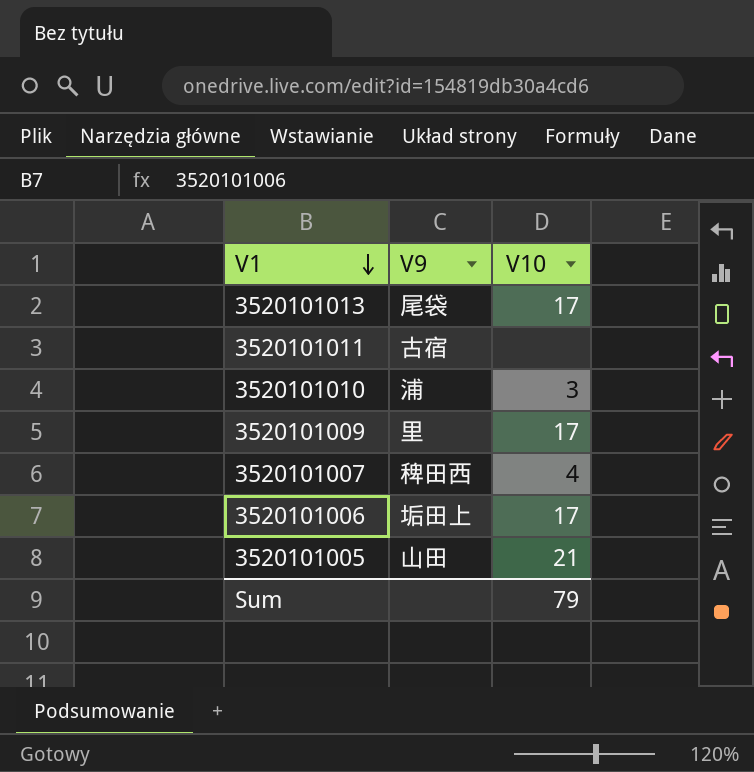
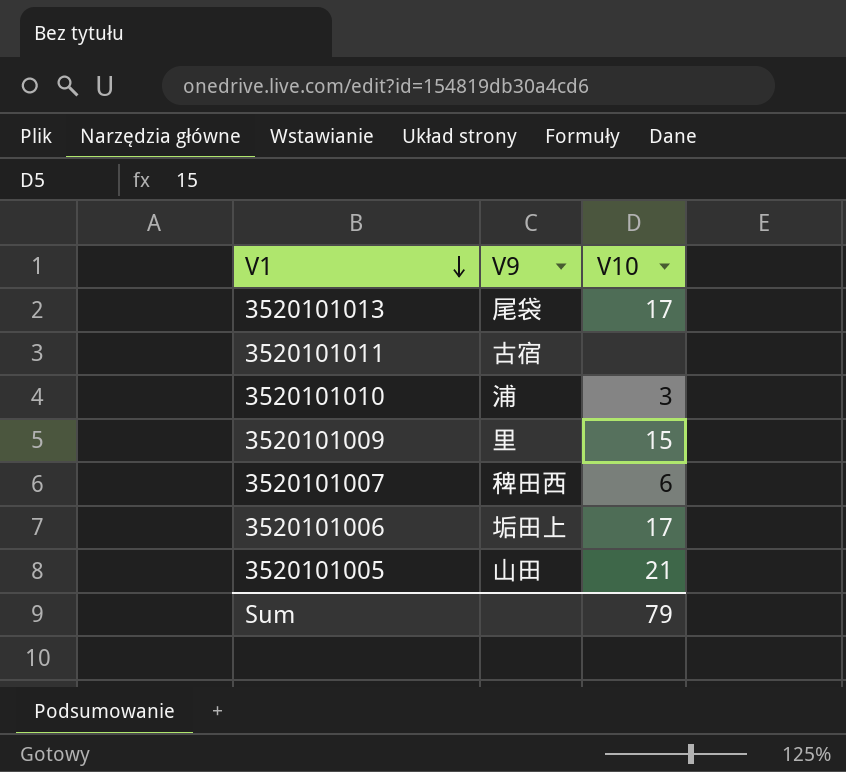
3520101009 | V10: 17 -> 15
3520101007 | V10: 4 -> 6

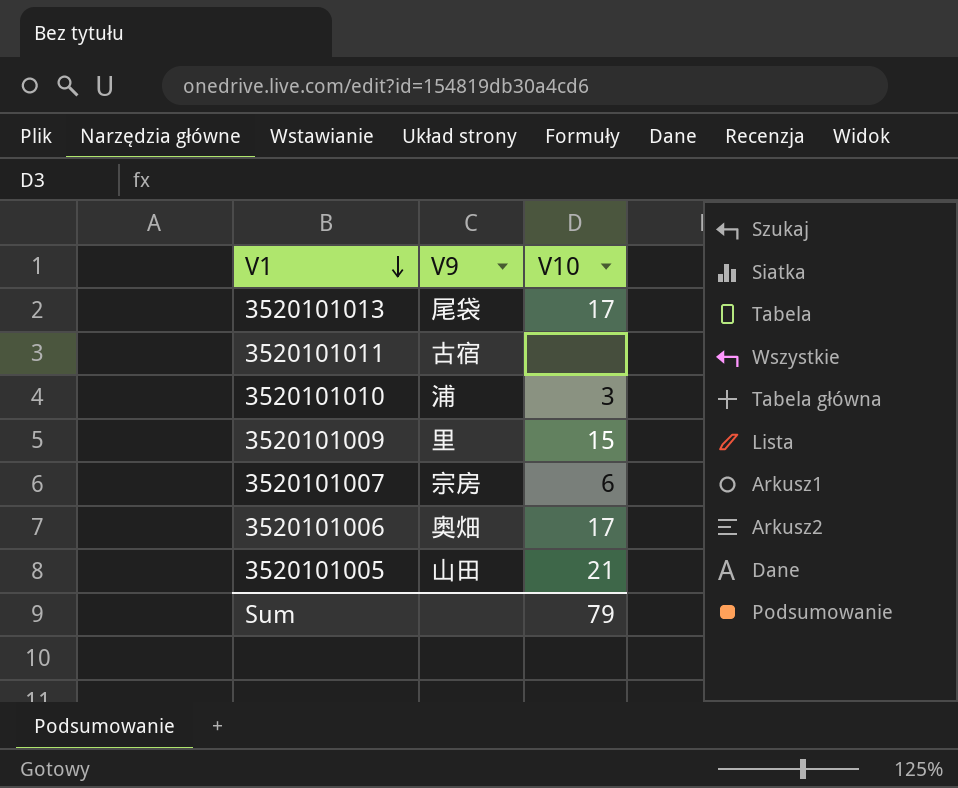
3520101007 | V9: 稗田西 -> 宗房
3520101006 | V9: 垢田上 -> 奥畑

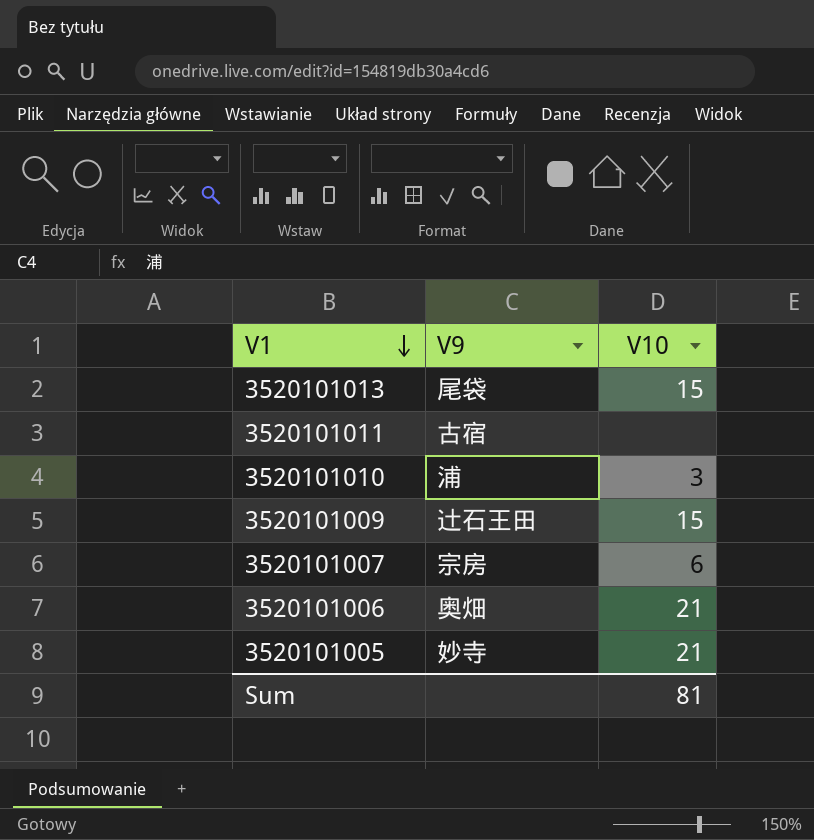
3520101013 | V10: 17 -> 15
3520101009 | V9: 里 -> 辻石王田
3520101006 | V10: 17 -> 21
3520101005 | V9: 山田 -> 妙寺
Sum | V10: 79 -> 81

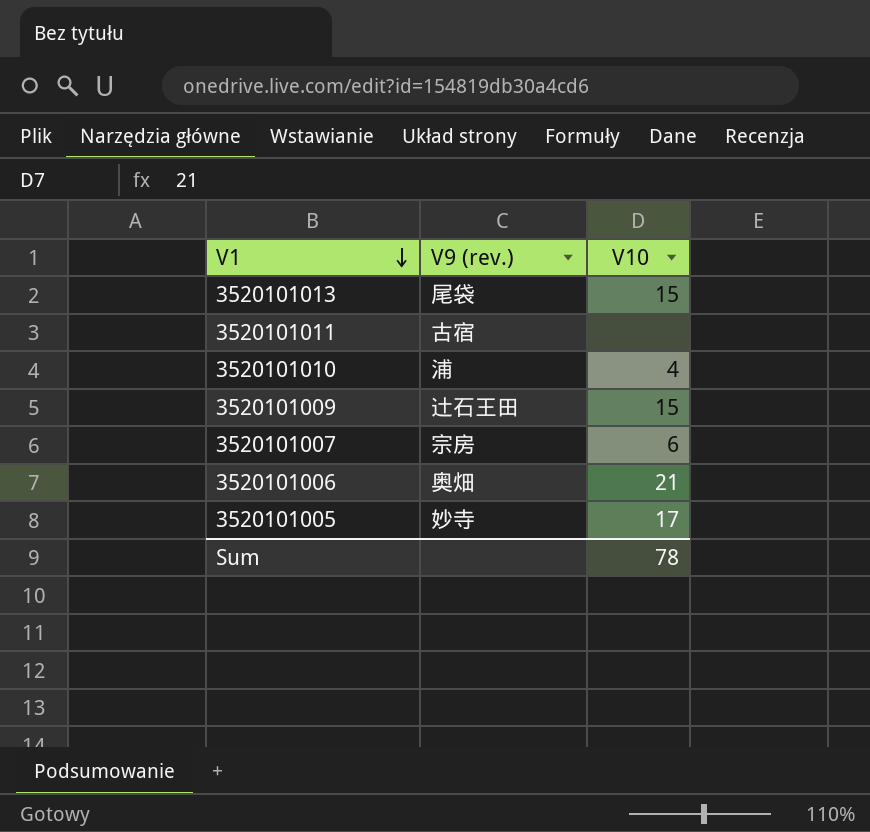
column name: V9 -> V9 (rev.)
3520101010 | V10: 3 -> 4
3520101005 | V10: 21 -> 17
Sum | V10: 81 -> 78

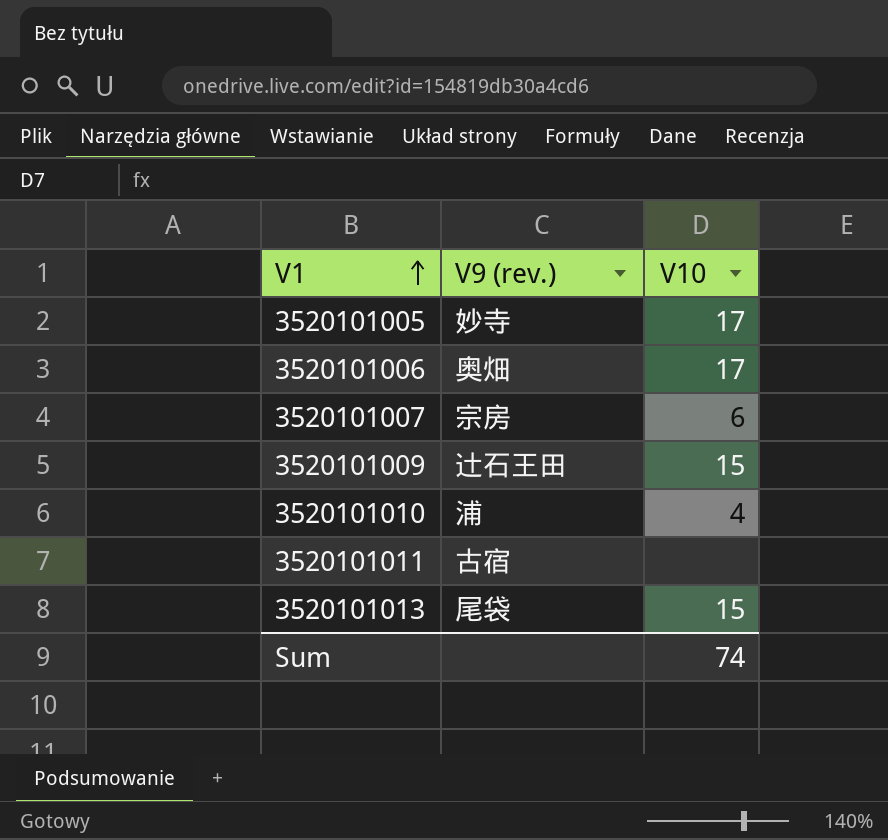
row order: V1 descending -> V1 ascending
3520101006 | V10: 21 -> 17
Sum | V10: 78 -> 74

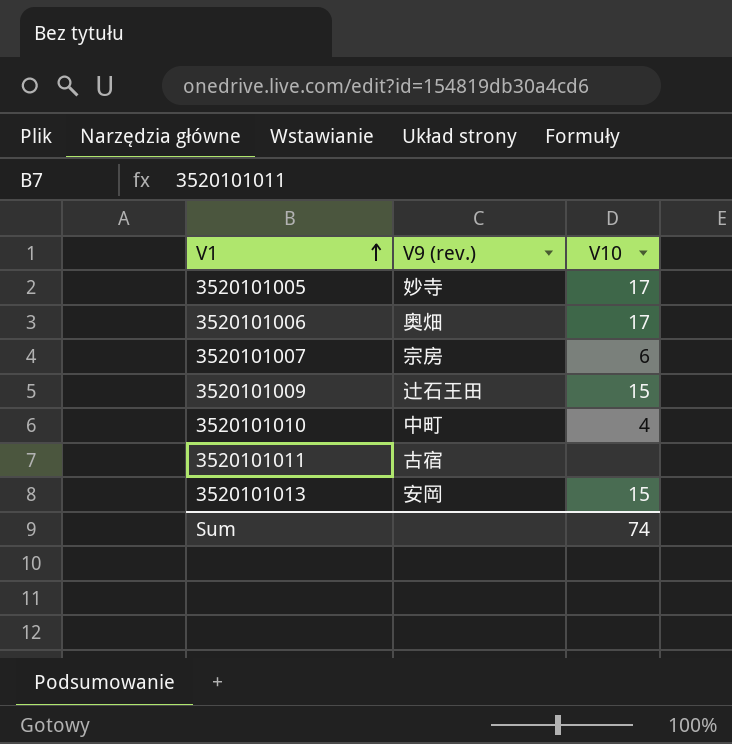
3520101010 | V9 (rev.): 浦 -> 中町
3520101013 | V9 (rev.): 尾袋 -> 安岡

